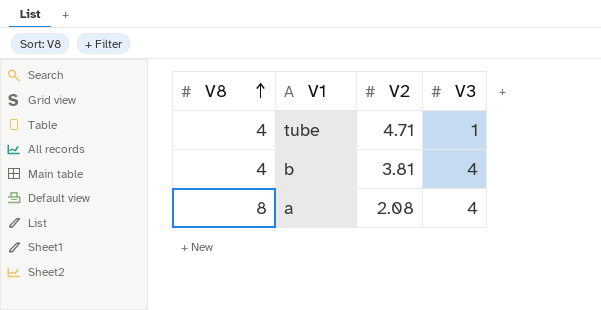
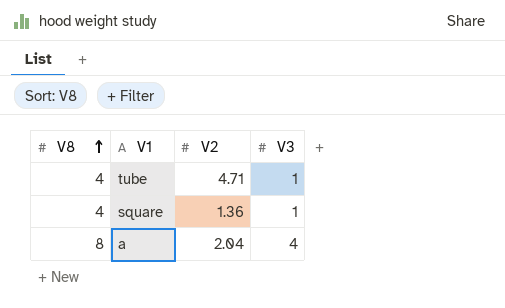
row b: 4 | 3.81 | 4 -> none
row square: none -> 4 | 1.36 | 1
a | V2: 2.08 -> 2.04

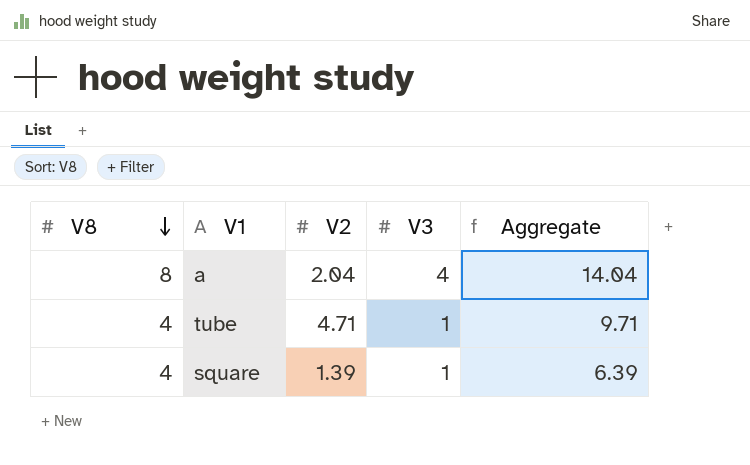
row order: V8 ascending -> V8 descending
column Aggregate | formula: none -> [V8] + [V2] + [V3]
square | V2: 1.36 -> 1.39

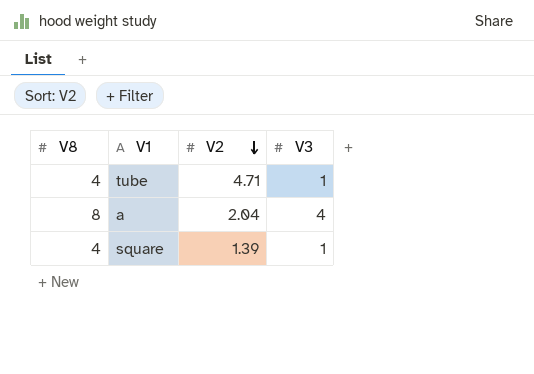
row order: V8 descending -> V2 descending
column Aggregate | formula: [V8] + [V2] + [V3] -> none

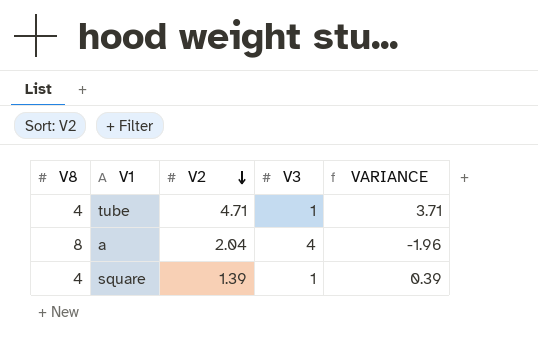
column VARIANCE | formula: none -> [V2] - [V3]

